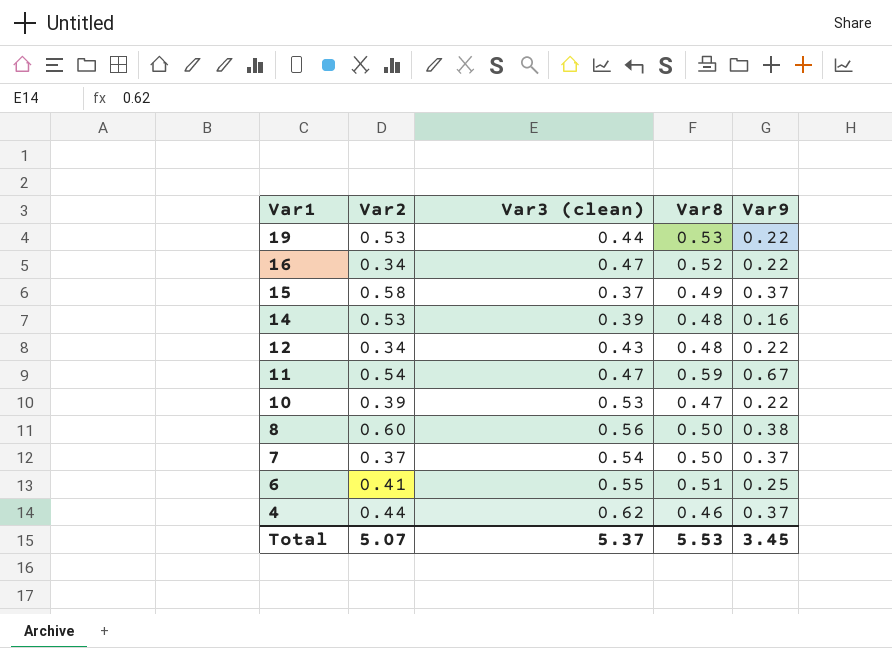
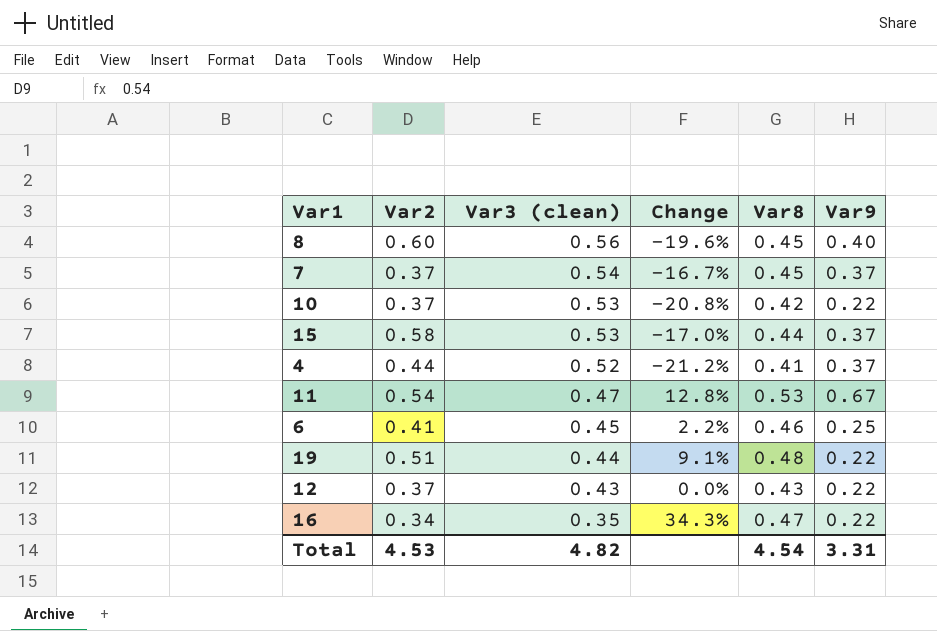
row order: Var1 descending -> Var3 (clean) descending
column Change | formula: none -> ([Var8] - [Var3 (clean)]) / [Var3 (clean)]
row 14: 0.53 | 0.39 | 0.48 | 0.16 -> none
8 | Var8: 0.50 -> 0.45
8 | Var9: 0.38 -> 0.40
7 | Var8: 0.50 -> 0.45
10 | Var2: 0.39 -> 0.37
10 | Var8: 0.47 -> 0.42
15 | Var3 (clean): 0.37 -> 0.53
15 | Var8: 0.49 -> 0.44
4 | Var3 (clean): 0.62 -> 0.52
4 | Var8: 0.46 -> 0.41
11 | Var8: 0.59 -> 0.53
6 | Var3 (clean): 0.55 -> 0.45
6 | Var8: 0.51 -> 0.46
19 | Var2: 0.53 -> 0.51
19 | Var8: 0.53 -> 0.48
12 | Var2: 0.34 -> 0.37
12 | Var8: 0.48 -> 0.43
16 | Var3 (clean): 0.47 -> 0.35
16 | Var8: 0.52 -> 0.47
Total | Var2: 5.07 -> 4.53
Total | Var3 (clean): 5.37 -> 4.82
Total | Var8: 5.53 -> 4.54
Total | Var9: 3.45 -> 3.31

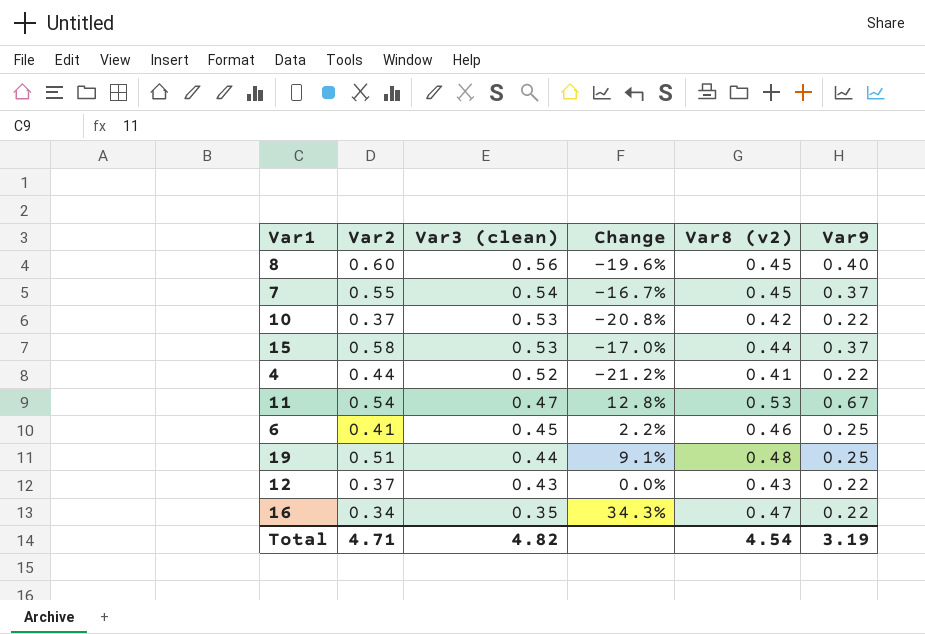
column name: Var8 -> Var8 (v2)
7 | Var2: 0.37 -> 0.55
4 | Var9: 0.37 -> 0.22
19 | Var9: 0.22 -> 0.25
Total | Var2: 4.53 -> 4.71
Total | Var9: 3.31 -> 3.19

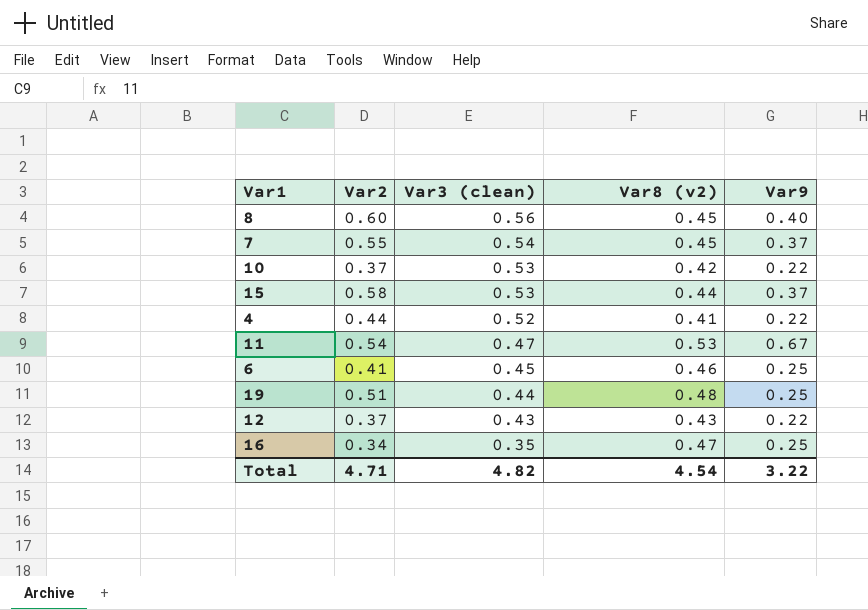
column Change | formula: ([Var8 (v2)] - [Var3 (clean)]) / [Var3 (clean)] -> none
16 | Var9: 0.22 -> 0.25
Total | Var9: 3.19 -> 3.22

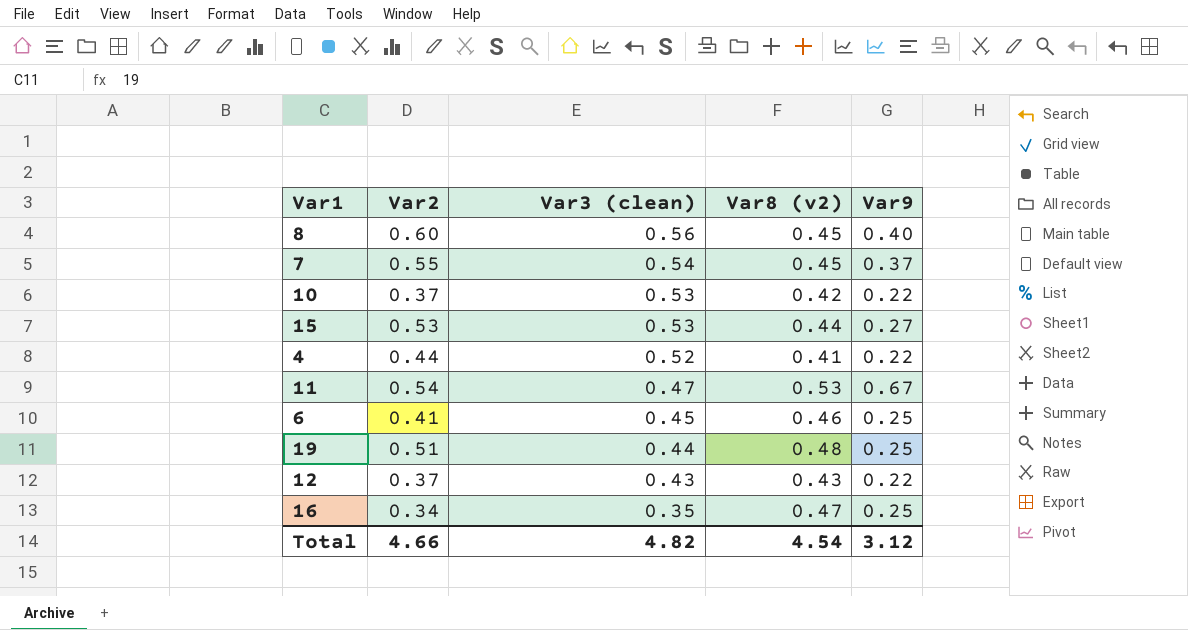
15 | Var2: 0.58 -> 0.53
15 | Var9: 0.37 -> 0.27
Total | Var2: 4.71 -> 4.66
Total | Var9: 3.22 -> 3.12

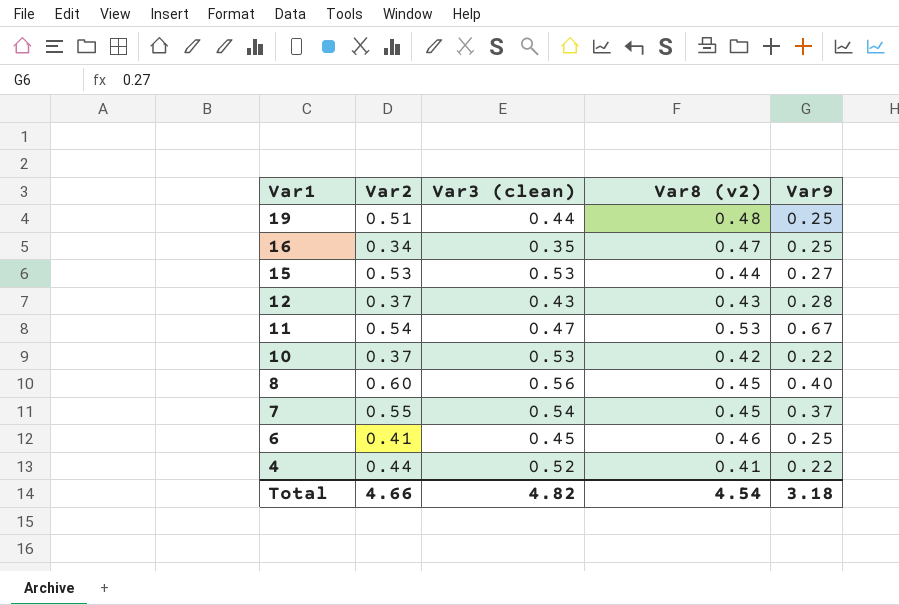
row order: Var3 (clean) descending -> Var1 descending
12 | Var9: 0.22 -> 0.28
Total | Var9: 3.12 -> 3.18

